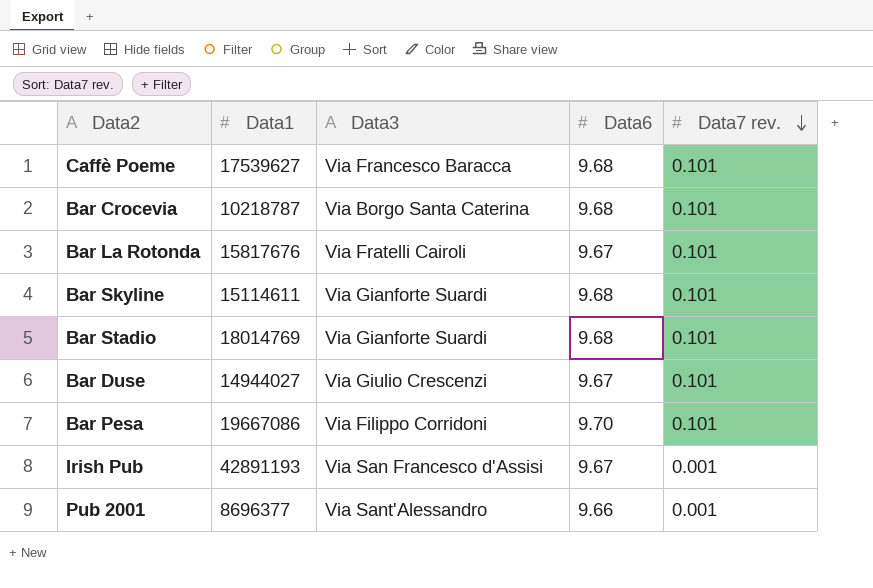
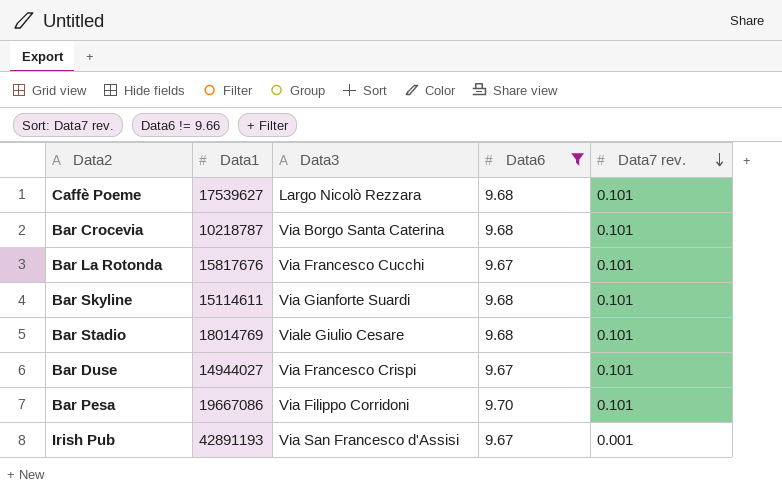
filter: none -> Data6 != 9.66
Caffè Poeme | Data3: Via Francesco Baracca -> Largo Nicolò Rezzara
Bar La Rotonda | Data3: Via Fratelli Cairoli -> Via Francesco Cucchi
Bar Stadio | Data3: Via Gianforte Suardi -> Viale Giulio Cesare
Bar Duse | Data3: Via Giulio Crescenzi -> Via Francesco Crispi

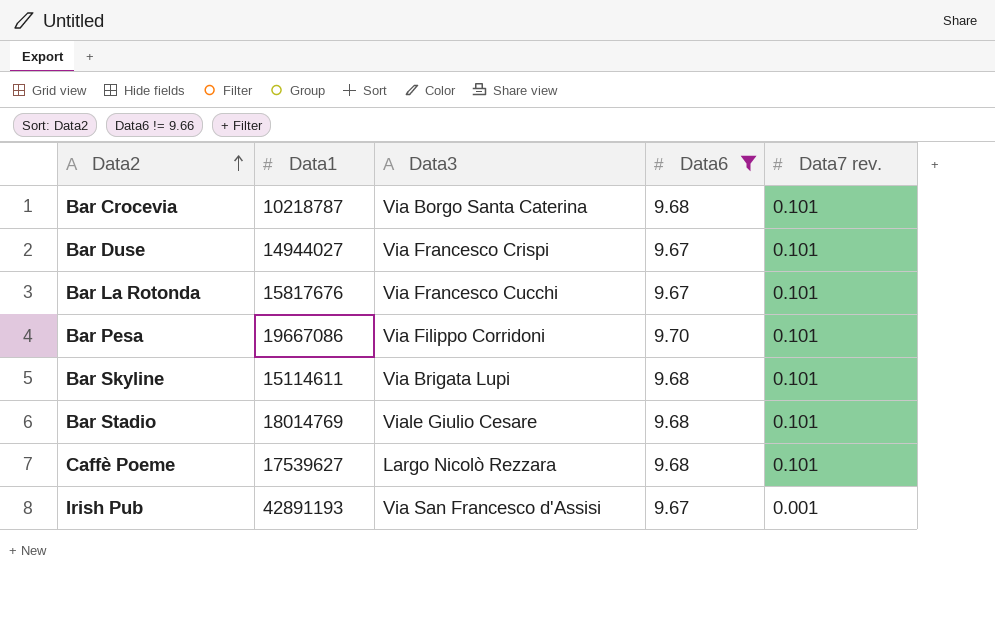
row order: Data7 rev. descending -> Data2 ascending
Bar Skyline | Data3: Via Gianforte Suardi -> Via Brigata Lupi

